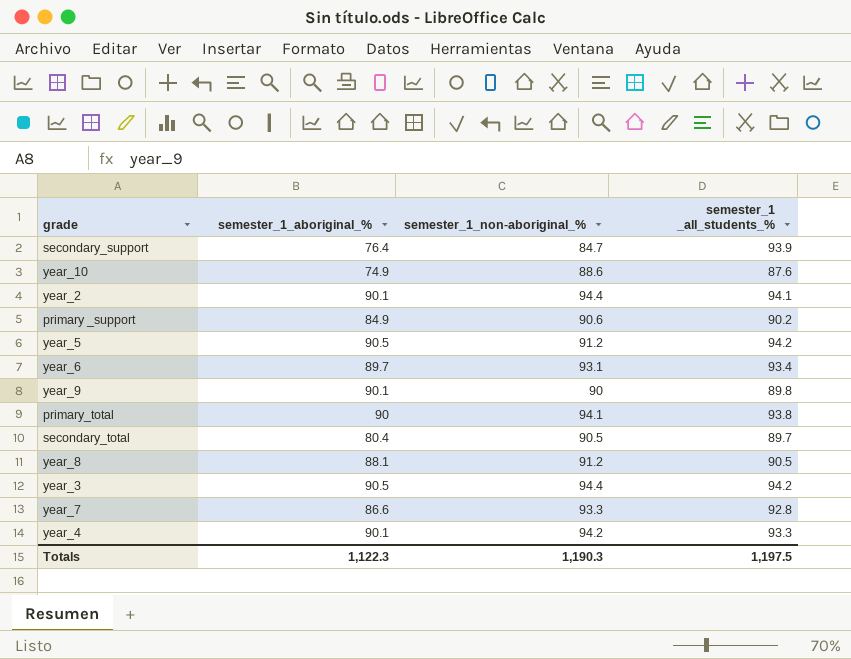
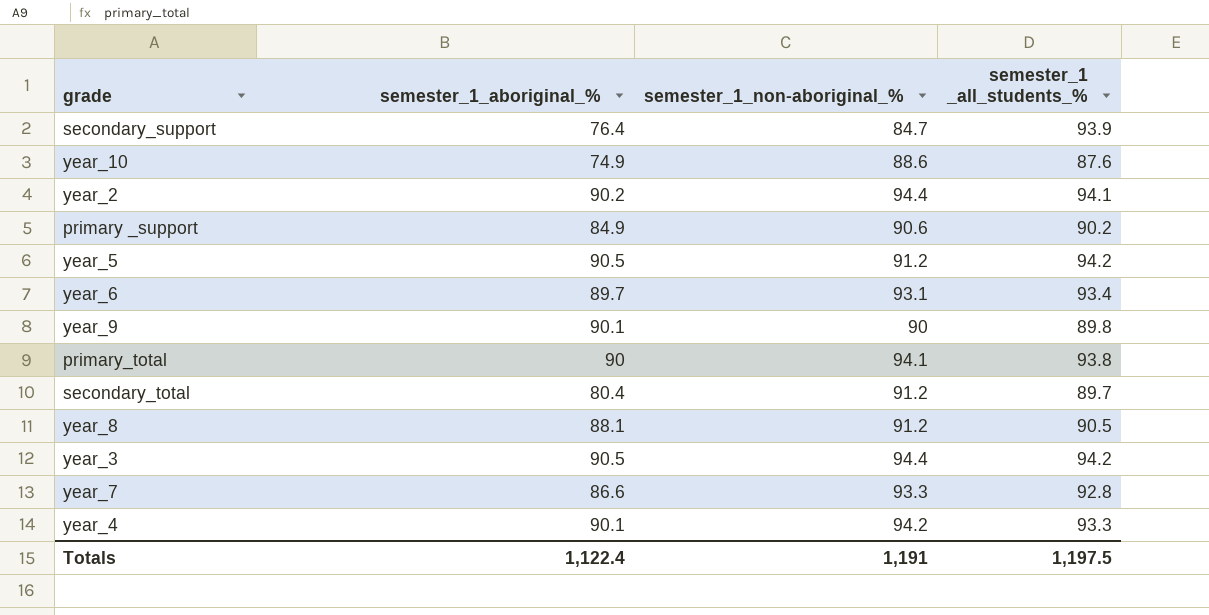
year_2 | semester_1_aboriginal_%: 90.1 -> 90.2
secondary_total | semester_1_non-aboriginal_%: 90.5 -> 91.2
Totals | semester_1_aboriginal_%: 1,122.3 -> 1,122.4
Totals | semester_1_non-aboriginal_%: 1,190.3 -> 1,191

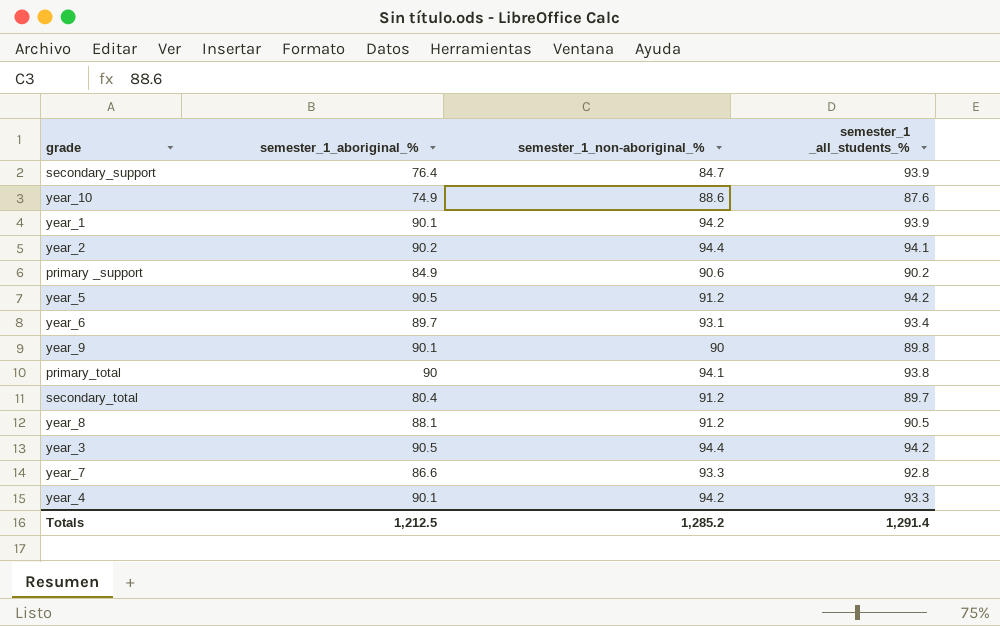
row year_1: none -> 90.1 | 94.2 | 93.9
Totals | semester_1_aboriginal_%: 1,122.4 -> 1,212.5
Totals | semester_1_non-aboriginal_%: 1,191 -> 1,285.2
Totals | semester_1 _all_students_%: 1,197.5 -> 1,291.4

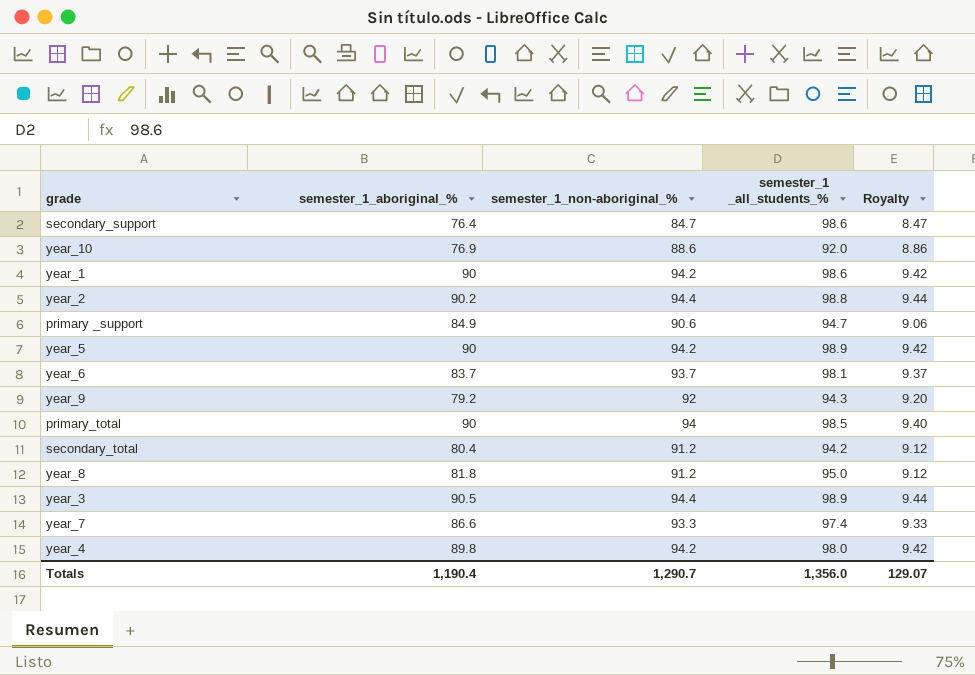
column Royalty | formula: none -> [semester_1_non-aboriginal_%] * 0.1
secondary_support | semester_1 _all_students_%: 93.9 -> 98.6
year_10 | semester_1_aboriginal_%: 74.9 -> 76.9
year_10 | semester_1 _all_students_%: 87.6 -> 92.0
year_1 | semester_1_aboriginal_%: 90.1 -> 90
year_1 | semester_1 _all_students_%: 93.9 -> 98.6
year_2 | semester_1 _all_students_%: 94.1 -> 98.8
primary _support | semester_1 _all_students_%: 90.2 -> 94.7
year_5 | semester_1_aboriginal_%: 90.5 -> 90
year_5 | semester_1_non-aboriginal_%: 91.2 -> 94.2
year_5 | semester_1 _all_students_%: 94.2 -> 98.9
year_6 | semester_1_aboriginal_%: 89.7 -> 83.7
year_6 | semester_1_non-aboriginal_%: 93.1 -> 93.7
year_6 | semester_1 _all_students_%: 93.4 -> 98.1
year_9 | semester_1_aboriginal_%: 90.1 -> 79.2
year_9 | semester_1_non-aboriginal_%: 90 -> 92
year_9 | semester_1 _all_students_%: 89.8 -> 94.3
primary_total | semester_1_non-aboriginal_%: 94.1 -> 94
primary_total | semester_1 _all_students_%: 93.8 -> 98.5
secondary_total | semester_1 _all_students_%: 89.7 -> 94.2
year_8 | semester_1_aboriginal_%: 88.1 -> 81.8
year_8 | semester_1 _all_students_%: 90.5 -> 95.0
year_3 | semester_1 _all_students_%: 94.2 -> 98.9
year_7 | semester_1 _all_students_%: 92.8 -> 97.4
year_4 | semester_1_aboriginal_%: 90.1 -> 89.8
year_4 | semester_1 _all_students_%: 93.3 -> 98.0
Totals | semester_1_aboriginal_%: 1,212.5 -> 1,190.4
Totals | semester_1_non-aboriginal_%: 1,285.2 -> 1,290.7
Totals | semester_1 _all_students_%: 1,291.4 -> 1,356.0

